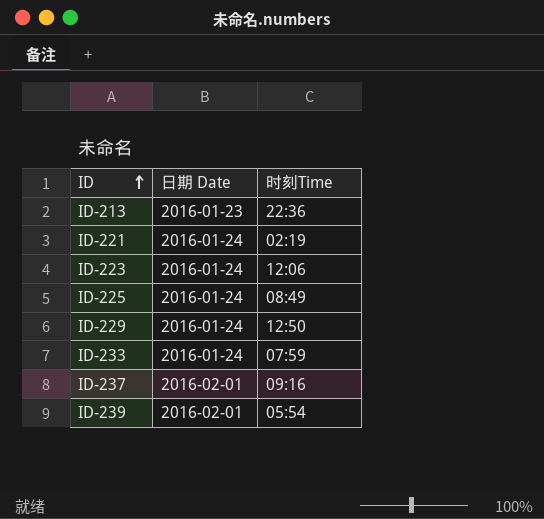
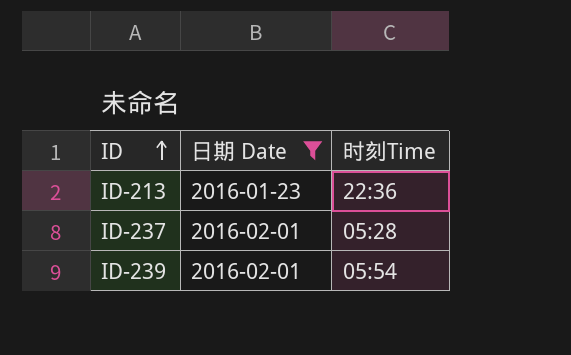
filter: none -> 日期 Date != 2016-01-24
ID-237 | 时刻Time: 09:16 -> 05:28

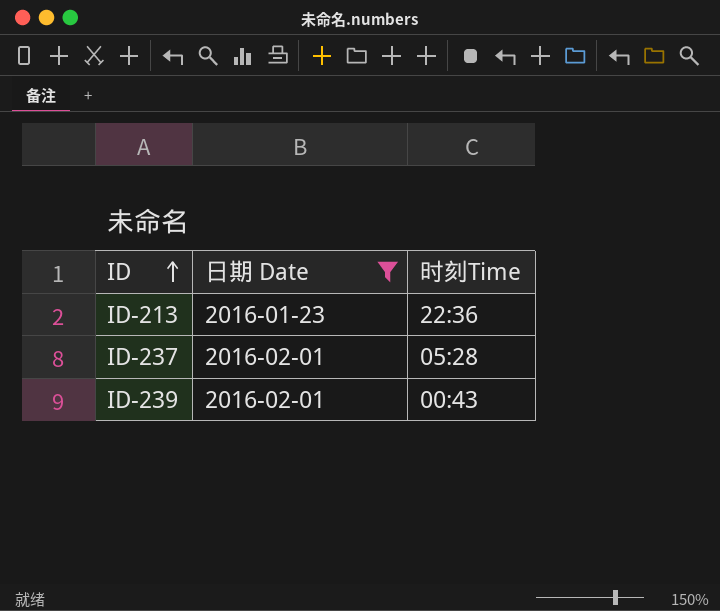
ID-239 | 时刻Time: 05:54 -> 00:43

